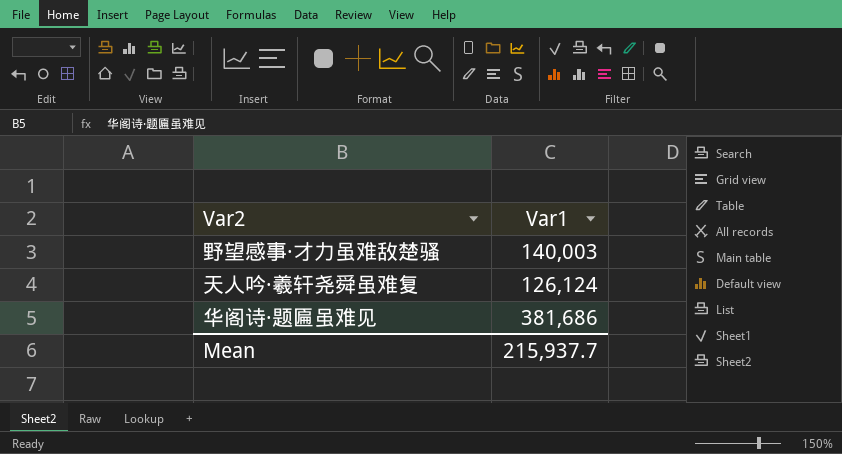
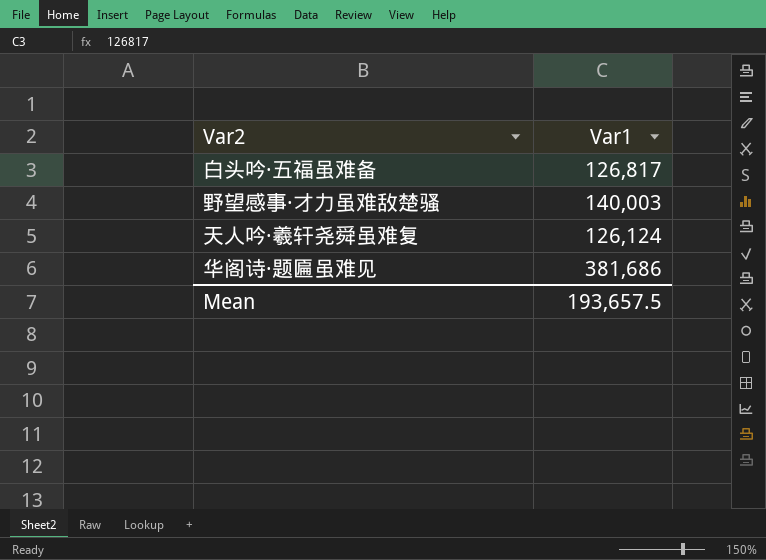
row 白头吟·五福虽难备: none -> 126,817
Mean | Var1: 215,937.7 -> 193,657.5

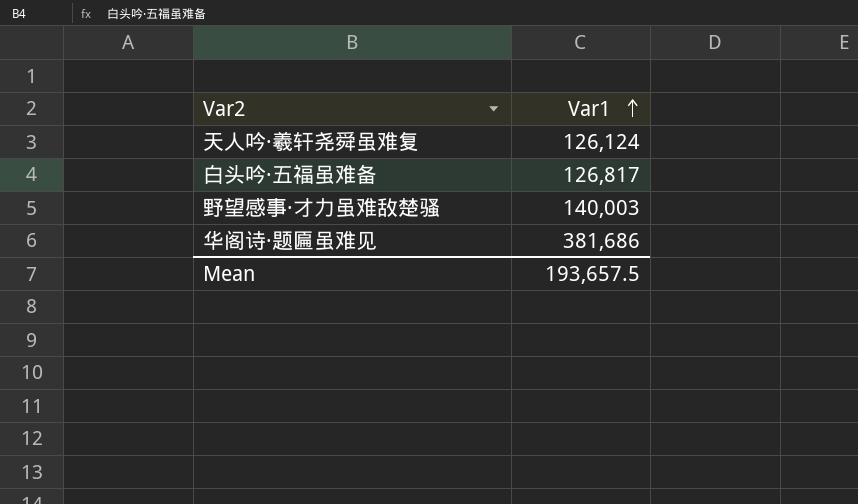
row order: none -> Var1 ascending

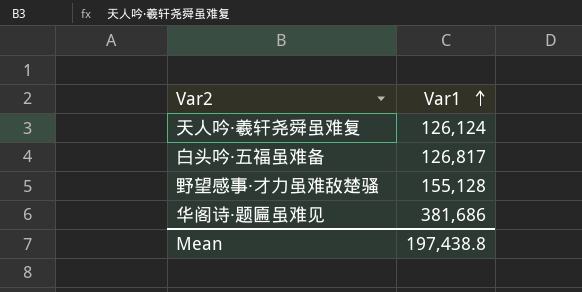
野望感事·才力虽难敌楚骚 | Var1: 140,003 -> 155,128
Mean | Var1: 193,657.5 -> 197,438.8

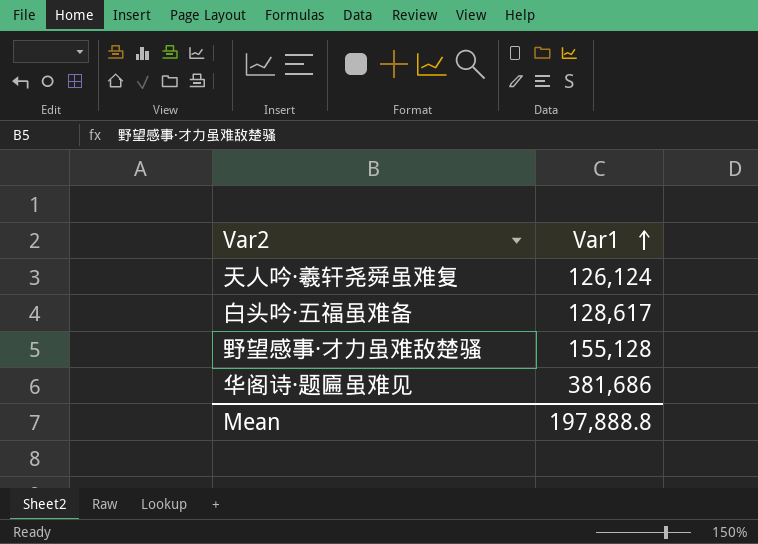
白头吟·五福虽难备 | Var1: 126,817 -> 128,617
Mean | Var1: 197,438.8 -> 197,888.8

